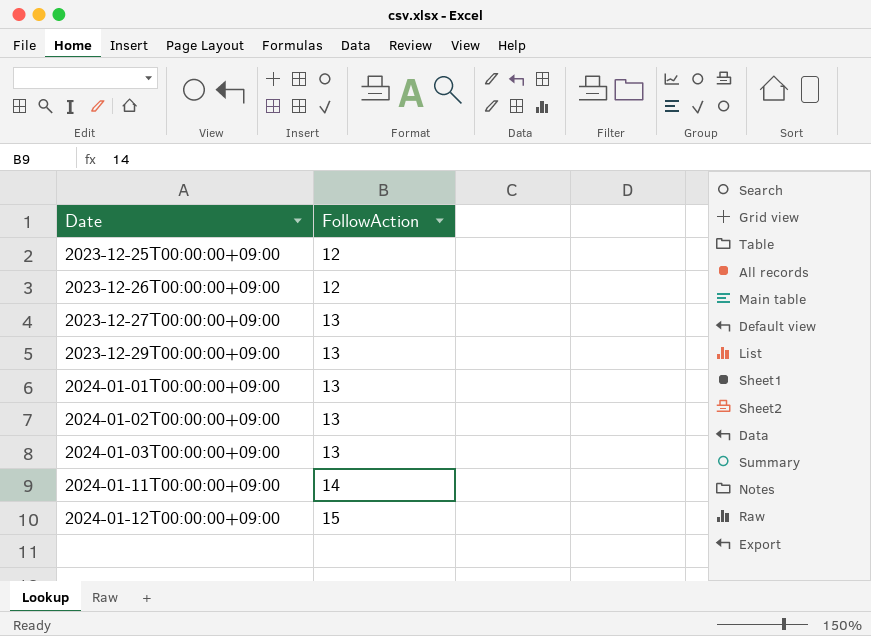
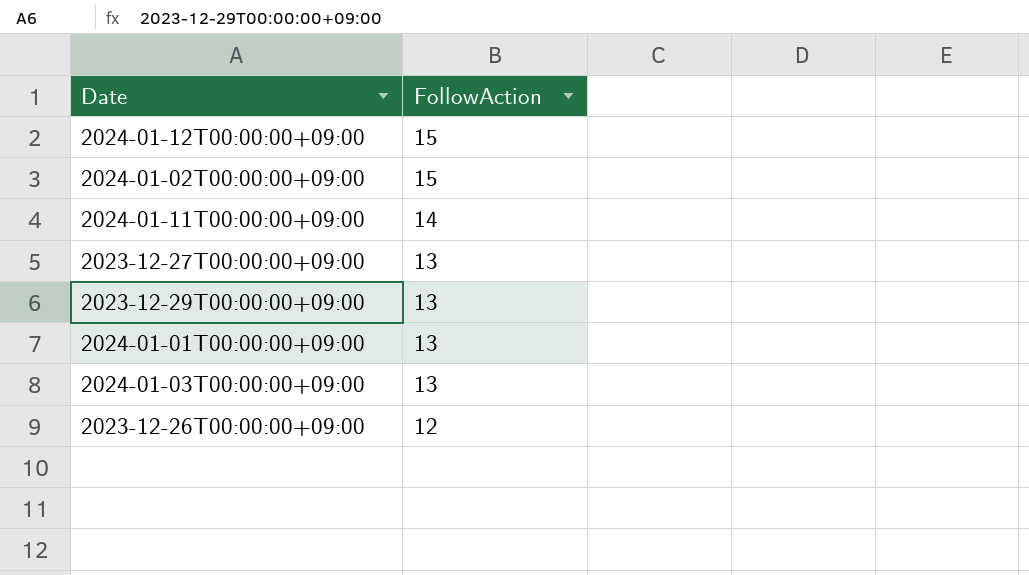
row order: Date ascending -> FollowAction descending
row 2023-12-25T00:00:00+09:00: 12 -> none
2024-01-02T00:00:00+09:00 | FollowAction: 13 -> 15

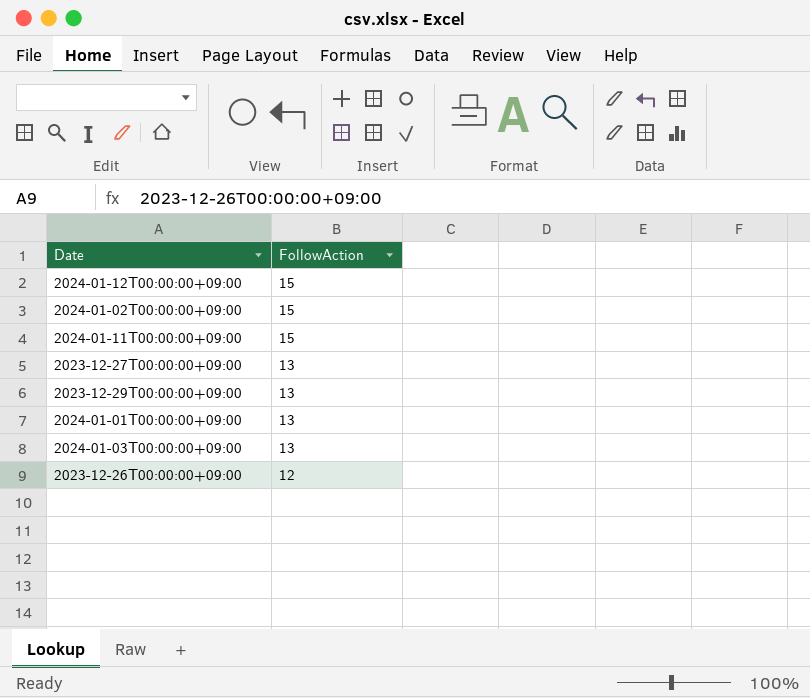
2024-01-11T00:00:00+09:00 | FollowAction: 14 -> 15

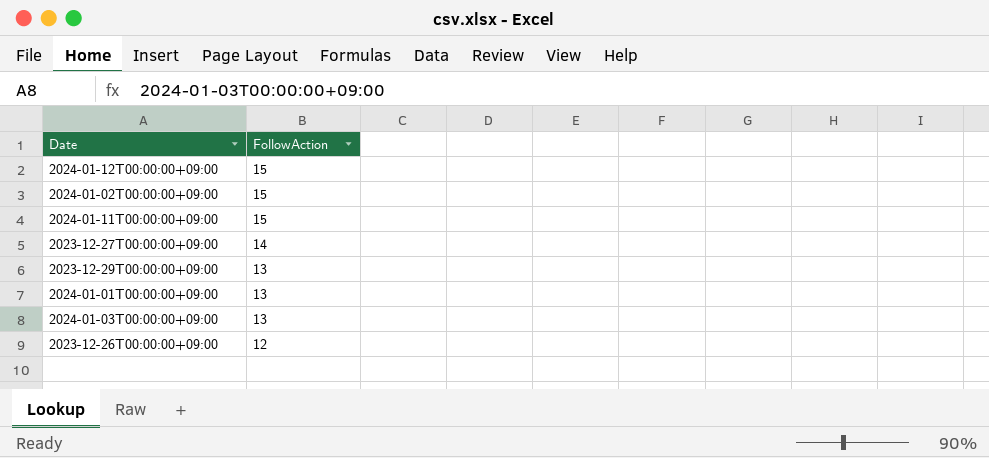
2023-12-27T00:00:00+09:00 | FollowAction: 13 -> 14

